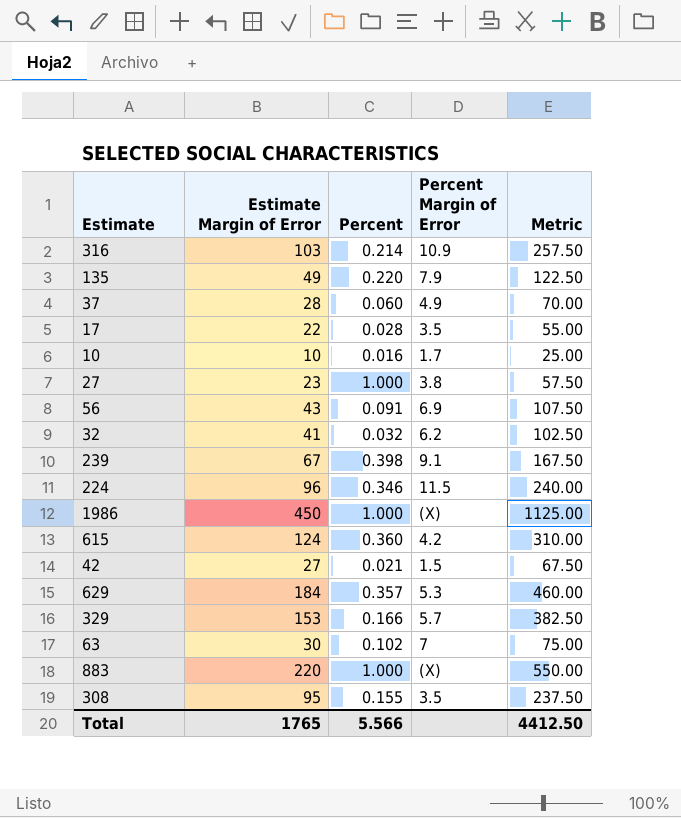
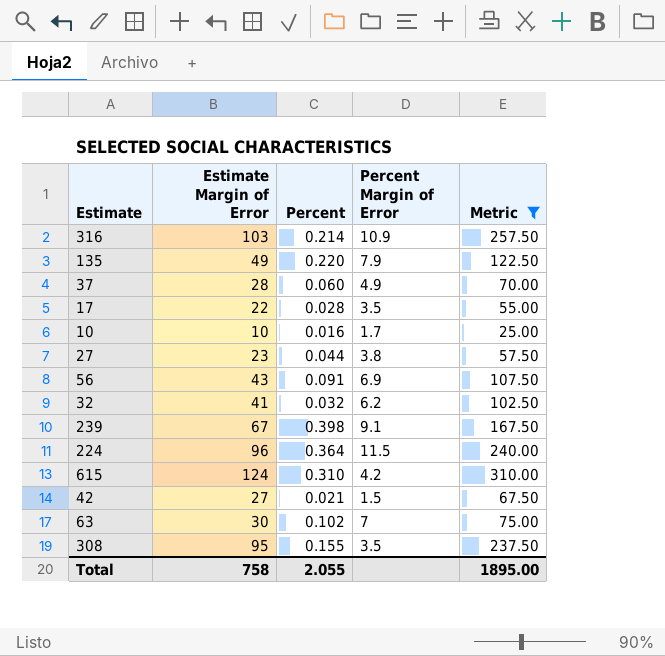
filter: none -> Metric <= 310.00
27 | Percent: 1.000 -> 0.044
224 | Percent: 0.346 -> 0.364
615 | Percent: 0.360 -> 0.310
Total | Estimate Margin of Error: 1765 -> 758
Total | Percent: 5.566 -> 2.055
Total | Metric: 4412.50 -> 1895.00

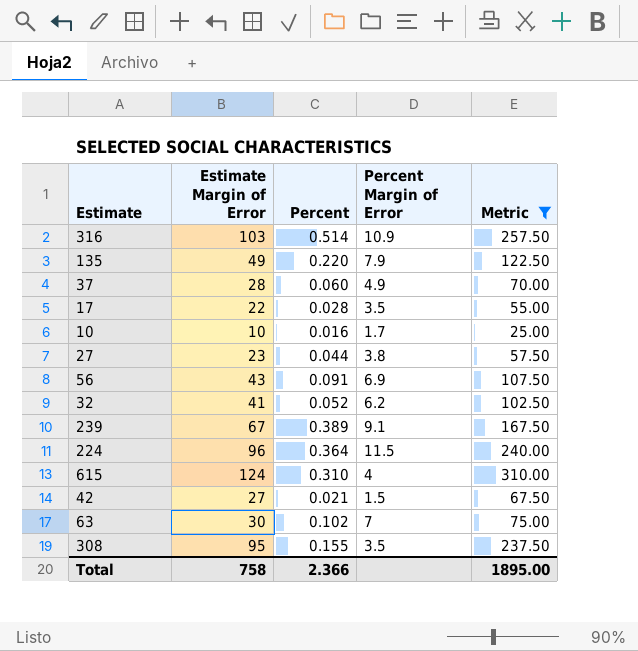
316 | Percent: 0.214 -> 0.514
32 | Percent: 0.032 -> 0.052
239 | Percent: 0.398 -> 0.389
615 | Percent Margin of Error: 4.2 -> 4
Total | Percent: 2.055 -> 2.366

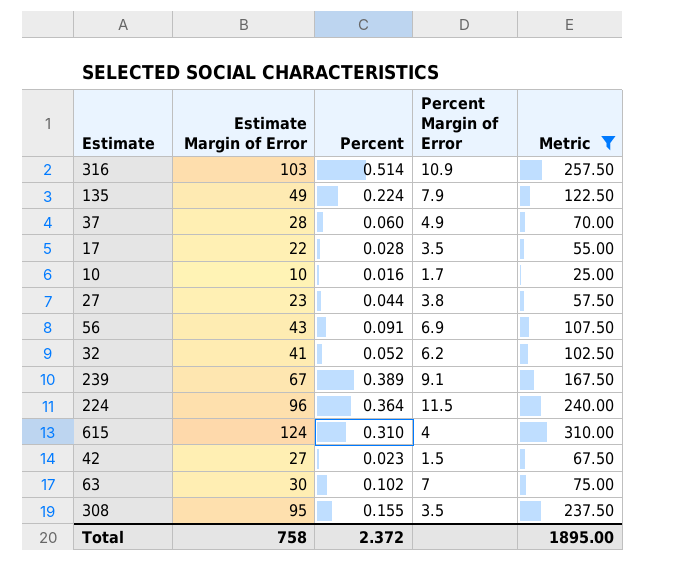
135 | Percent: 0.220 -> 0.224
42 | Percent: 0.021 -> 0.023
Total | Percent: 2.366 -> 2.372

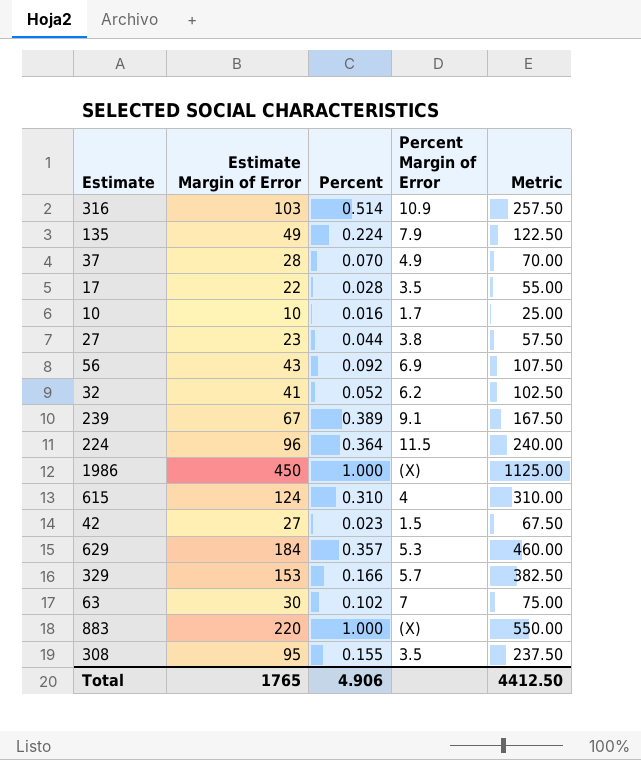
filter: Metric <= 310.00 -> none
37 | Percent: 0.060 -> 0.070
56 | Percent: 0.091 -> 0.092
Total | Estimate Margin of Error: 758 -> 1765
Total | Percent: 2.372 -> 4.906
Total | Metric: 1895.00 -> 4412.50

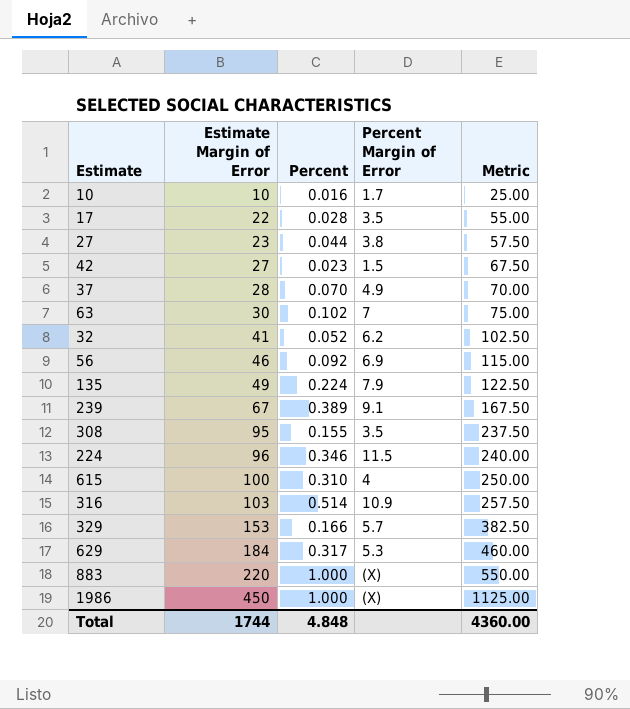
row order: none -> Estimate Margin of Error ascending
56 | Estimate Margin of Error: 43 -> 46
56 | Metric: 107.50 -> 115.00
224 | Percent: 0.364 -> 0.346
615 | Estimate Margin of Error: 124 -> 100
615 | Metric: 310.00 -> 250.00
629 | Percent: 0.357 -> 0.317
Total | Estimate Margin of Error: 1765 -> 1744
Total | Percent: 4.906 -> 4.848
Total | Metric: 4412.50 -> 4360.00

